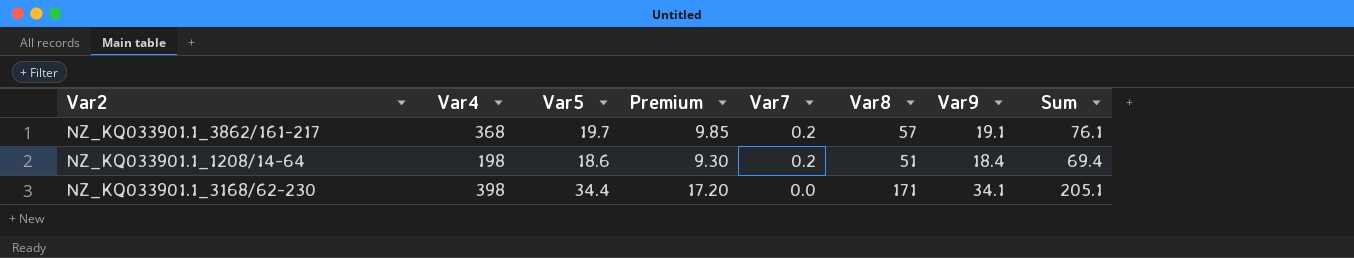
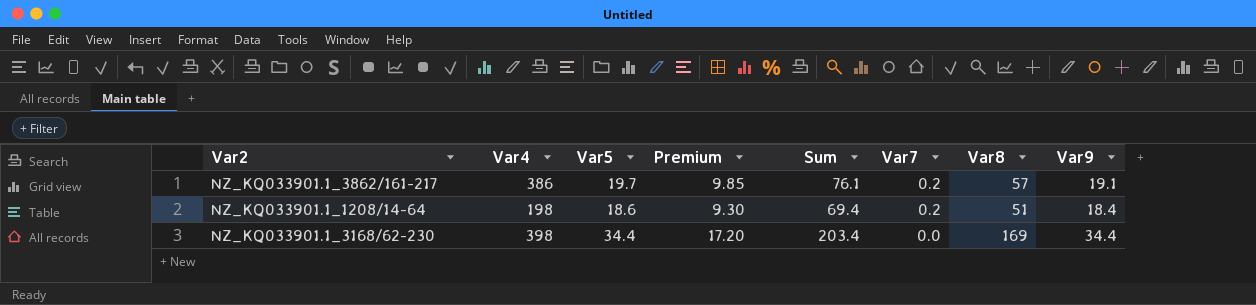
column Sum | position: 8 -> 5
NZ_KQ033901.1_3862/161-217 | Var4: 368 -> 386
NZ_KQ033901.1_3168/62-230 | Sum: 205.1 -> 203.4
NZ_KQ033901.1_3168/62-230 | Var8: 171 -> 169
NZ_KQ033901.1_3168/62-230 | Var9: 34.1 -> 34.4

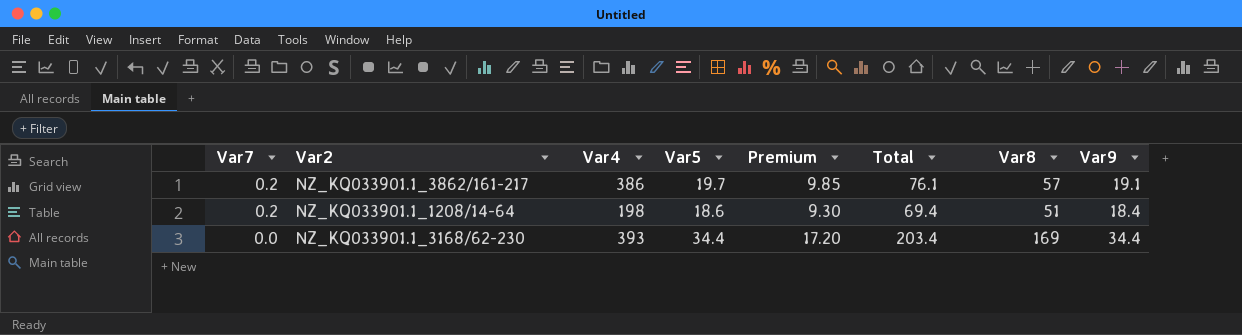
column Var7 | position: 6 -> 1
column name: Sum -> Total
NZ_KQ033901.1_3168/62-230 | Var4: 398 -> 393

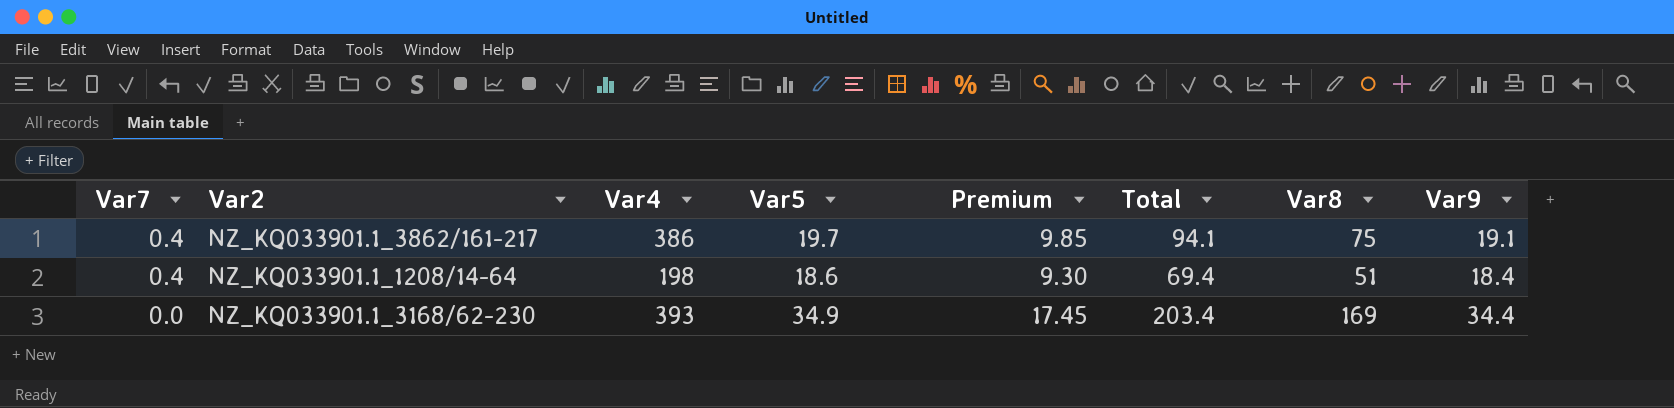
NZ_KQ033901.1_3862/161-217 | Var7: 0.2 -> 0.4
NZ_KQ033901.1_3862/161-217 | Total: 76.1 -> 94.1
NZ_KQ033901.1_3862/161-217 | Var8: 57 -> 75
NZ_KQ033901.1_1208/14-64 | Var7: 0.2 -> 0.4
NZ_KQ033901.1_3168/62-230 | Var5: 34.4 -> 34.9
NZ_KQ033901.1_3168/62-230 | Premium: 17.20 -> 17.45

